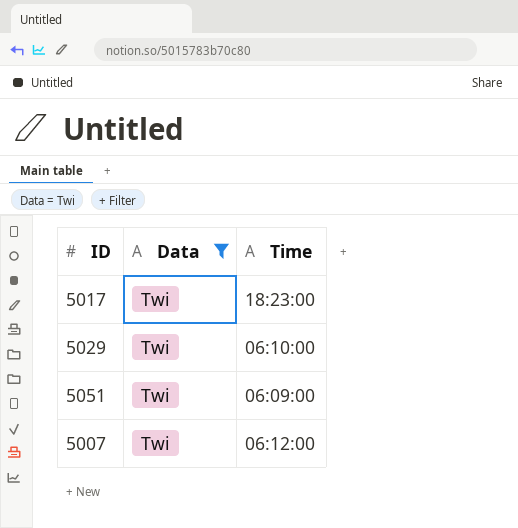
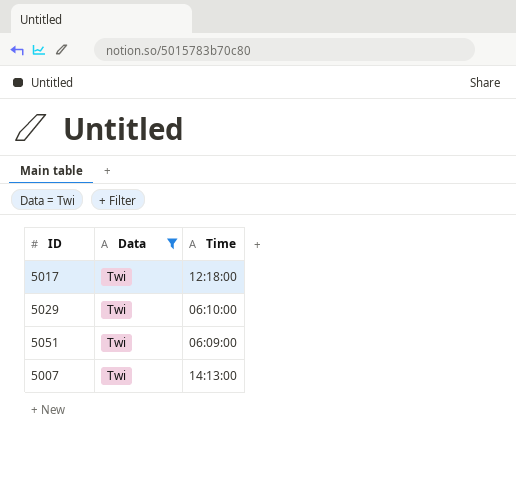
5017 | Time: 18:23:00 -> 12:18:00
5007 | Time: 06:12:00 -> 14:13:00

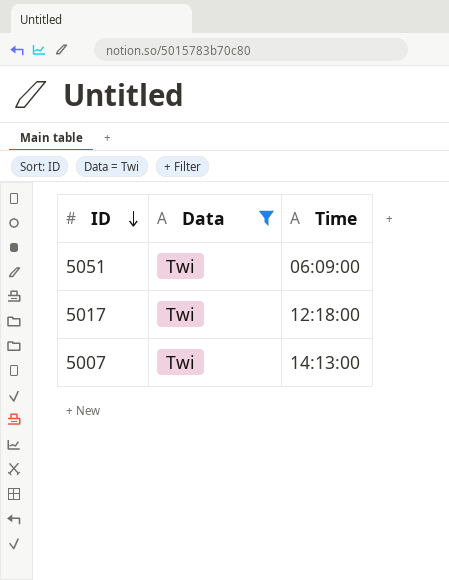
row order: none -> ID descending
row 5029: Twi | 06:10:00 -> none

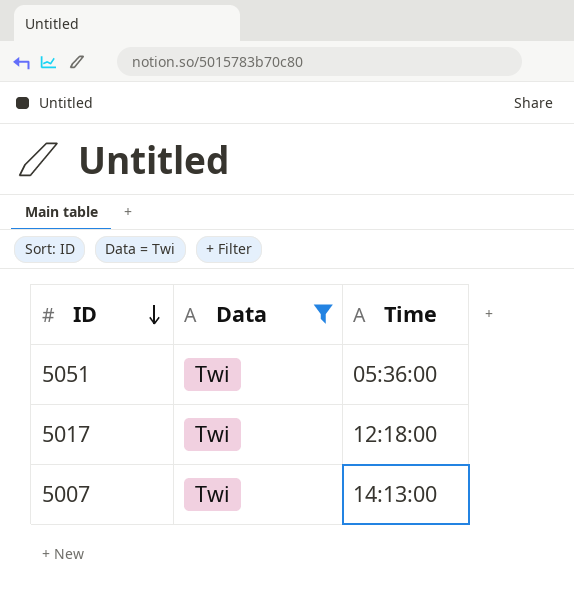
5051 | Time: 06:09:00 -> 05:36:00

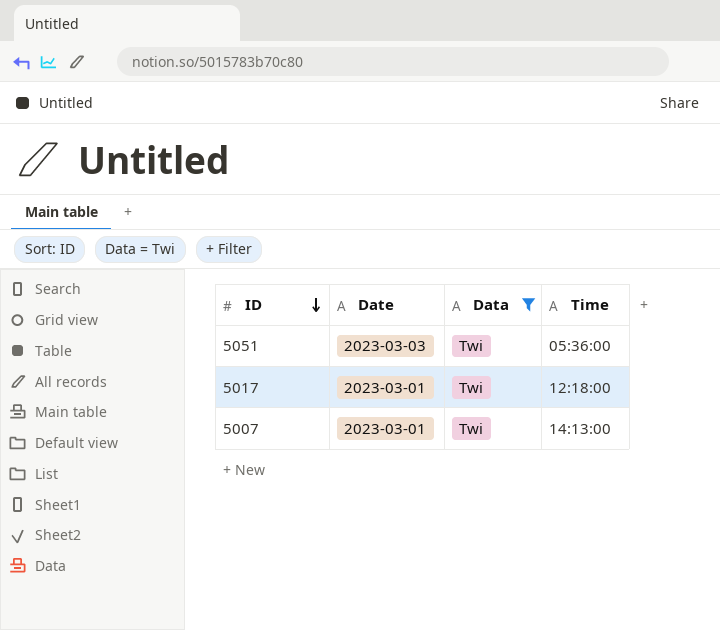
column Date | position: none -> 2

